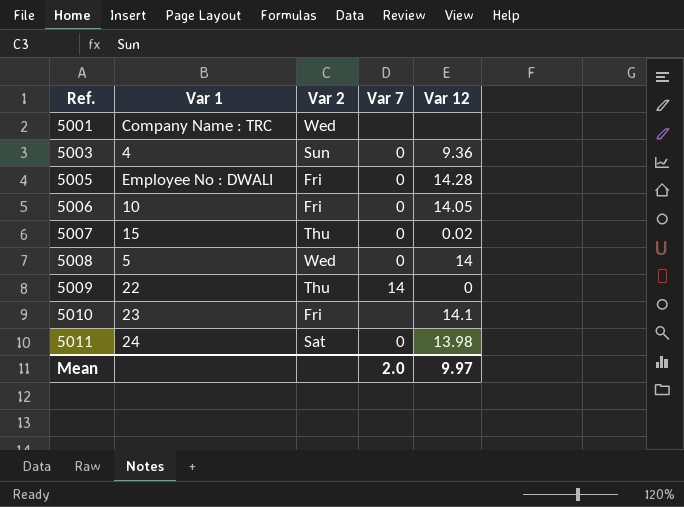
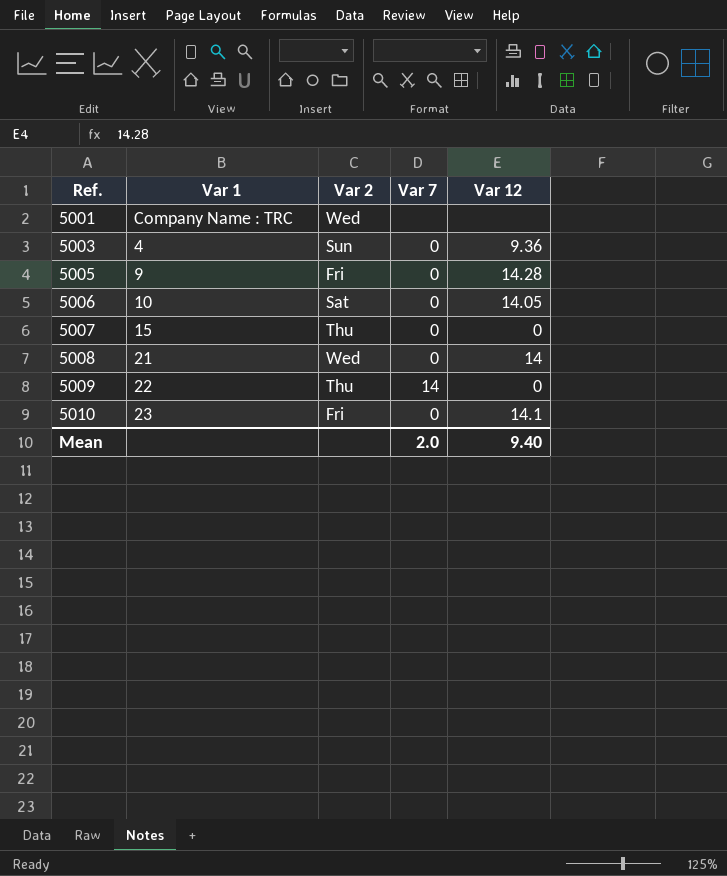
row 5011: 24 | Sat | 0 | 13.98 -> none
5005 | Var 1: Employee No : DWALI -> 9
5006 | Var 2: Fri -> Sat
5007 | Var 12: 0.02 -> 0
5008 | Var 1: 5 -> 21
5010 | Var 7: none -> 0
Mean | Var 12: 9.97 -> 9.40

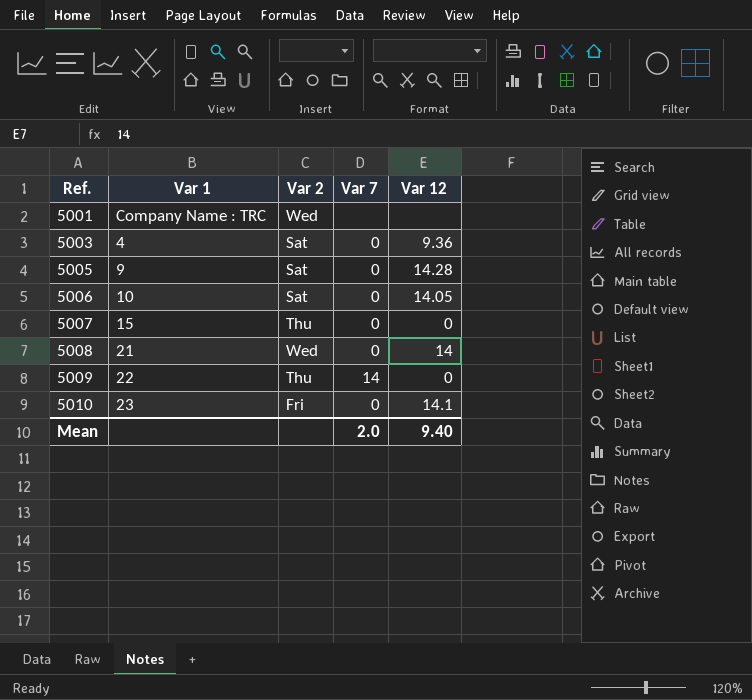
5003 | Var 2: Sun -> Sat
5005 | Var 2: Fri -> Sat

